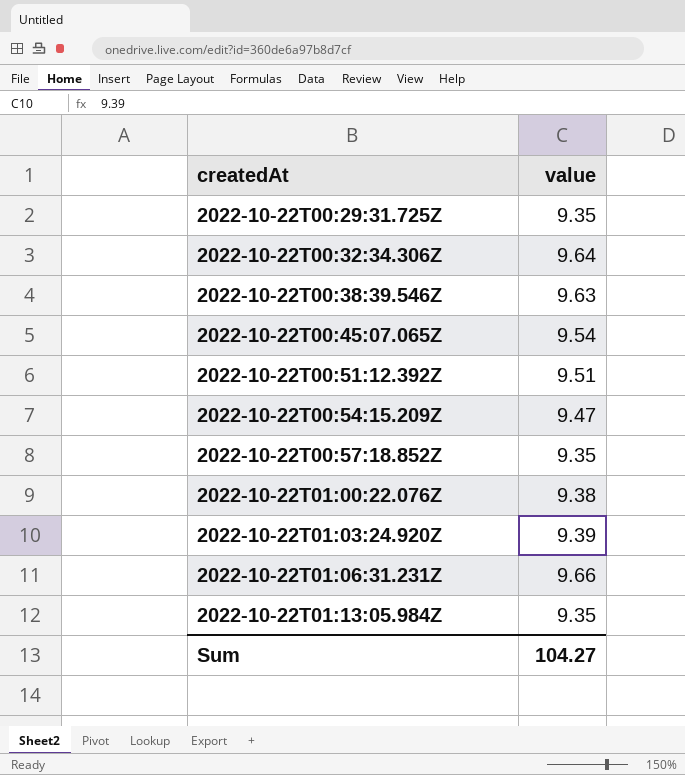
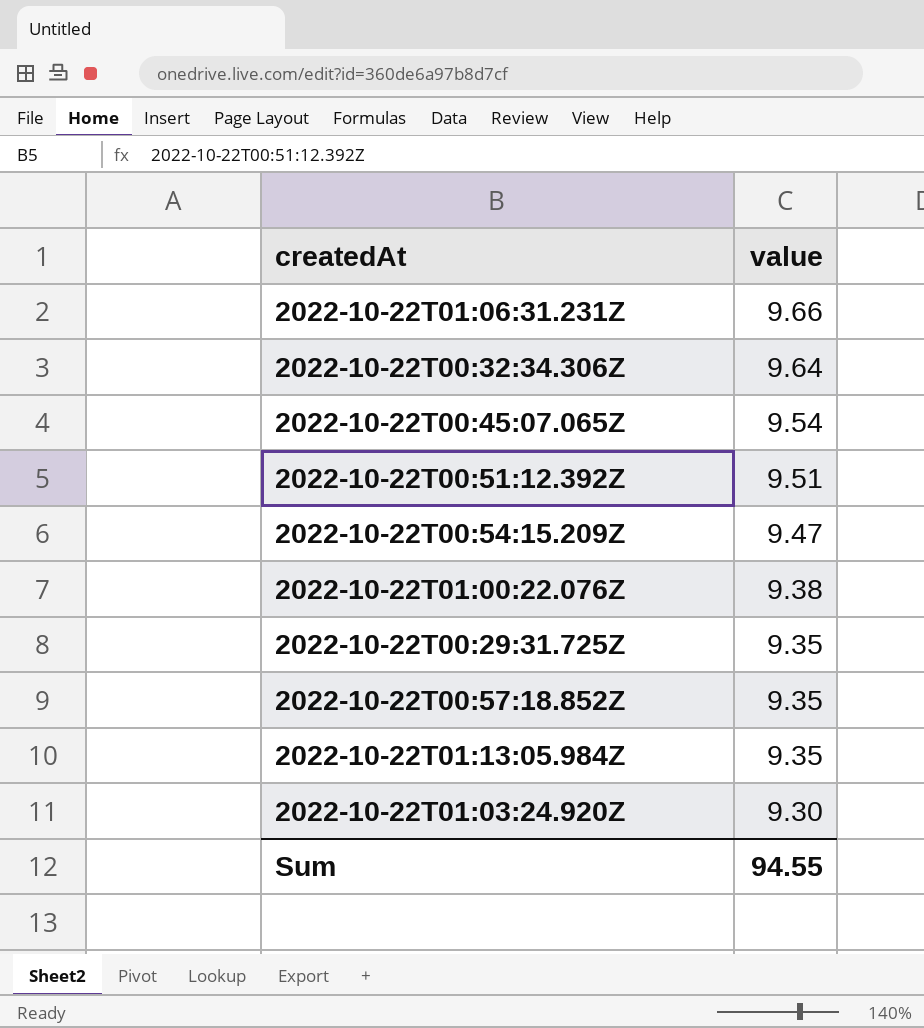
row order: createdAt ascending -> value descending
row 2022-10-22T00:38:39.546Z: 9.63 -> none
2022-10-22T01:03:24.920Z | value: 9.39 -> 9.30
Sum | value: 104.27 -> 94.55

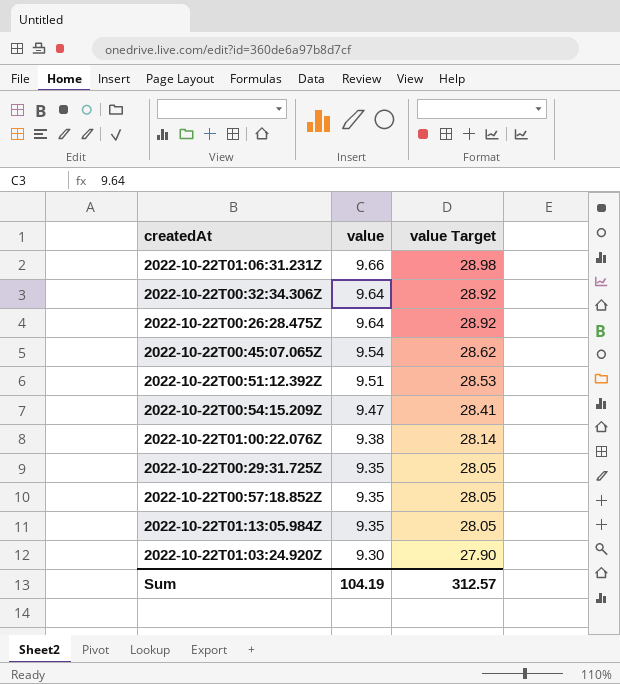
column value Target | formula: none -> [value] * 3
row 2022-10-22T00:26:28.475Z: none -> 9.64 | 28.92
Sum | value: 94.55 -> 104.19

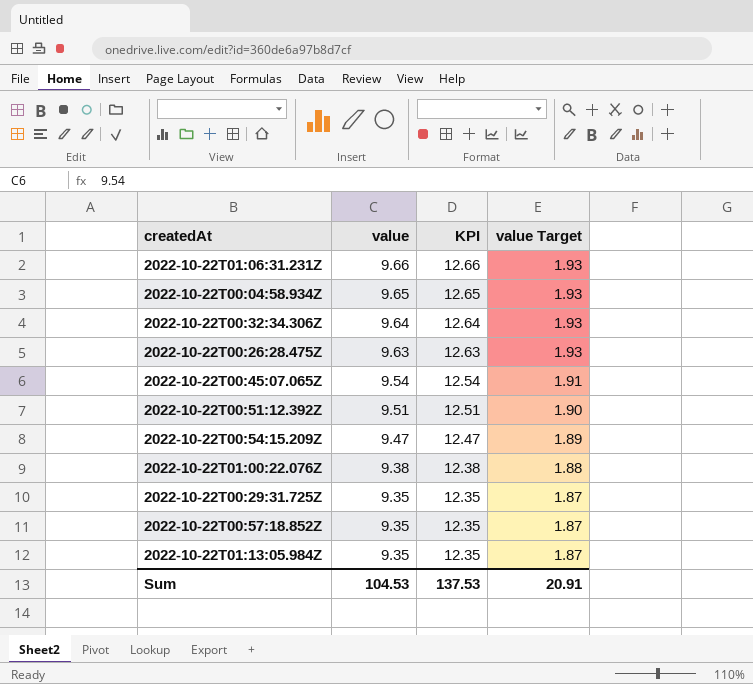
column KPI | formula: none -> [value] + 3
column value Target | formula: [value] * 3 -> [value] * 0.2
row 2022-10-22T01:03:24.920Z: 9.30 | 27.90 -> none
row 2022-10-22T00:04:58.934Z: none -> 9.65 | 12.65 | 1.93
2022-10-22T00:26:28.475Z | value: 9.64 -> 9.63
Sum | value: 104.19 -> 104.53
Sum | value Target: 312.57 -> 20.91

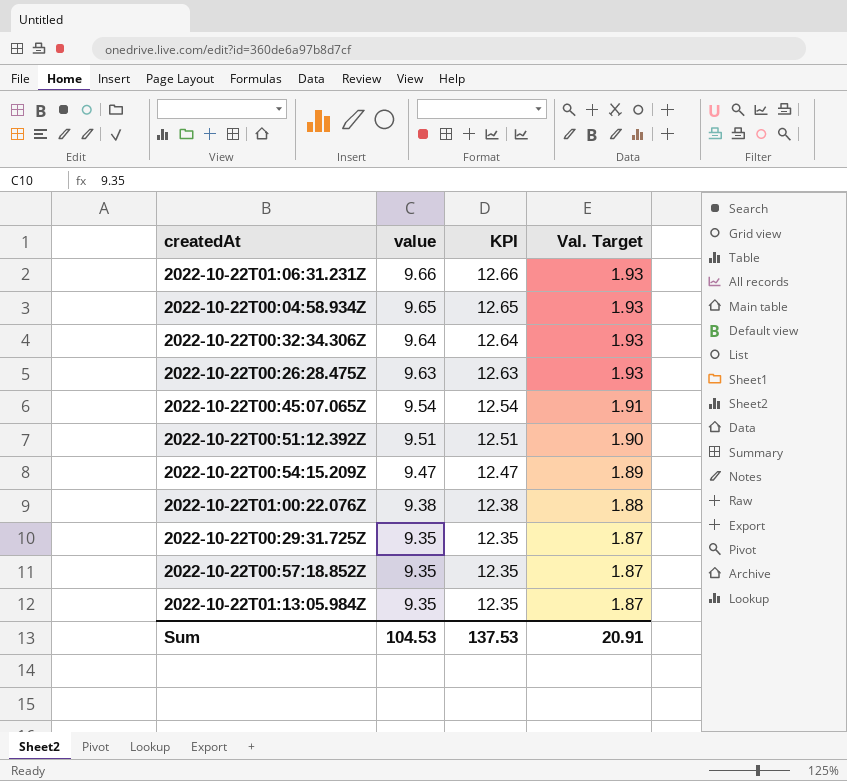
column name: value Target -> Val. Target

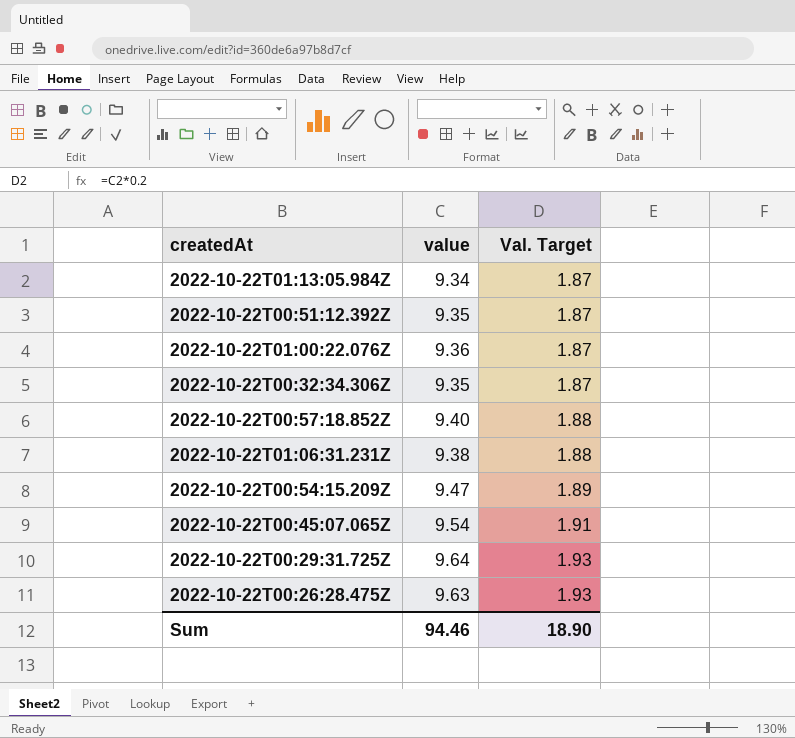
row order: value descending -> Val. Target ascending
column KPI | formula: [value] + 3 -> none
row 2022-10-22T00:04:58.934Z: 9.65 | 12.65 | 1.93 -> none
2022-10-22T01:13:05.984Z | value: 9.35 -> 9.34
2022-10-22T00:51:12.392Z | value: 9.51 -> 9.35
2022-10-22T00:51:12.392Z | Val. Target: 1.90 -> 1.87
2022-10-22T01:00:22.076Z | value: 9.38 -> 9.36
2022-10-22T01:00:22.076Z | Val. Target: 1.88 -> 1.87
2022-10-22T00:32:34.306Z | value: 9.64 -> 9.35
2022-10-22T00:32:34.306Z | Val. Target: 1.93 -> 1.87
2022-10-22T00:57:18.852Z | value: 9.35 -> 9.40
2022-10-22T00:57:18.852Z | Val. Target: 1.87 -> 1.88
2022-10-22T01:06:31.231Z | value: 9.66 -> 9.38
2022-10-22T01:06:31.231Z | Val. Target: 1.93 -> 1.88
2022-10-22T00:29:31.725Z | value: 9.35 -> 9.64
2022-10-22T00:29:31.725Z | Val. Target: 1.87 -> 1.93
Sum | value: 104.53 -> 94.46
Sum | Val. Target: 20.91 -> 18.90

